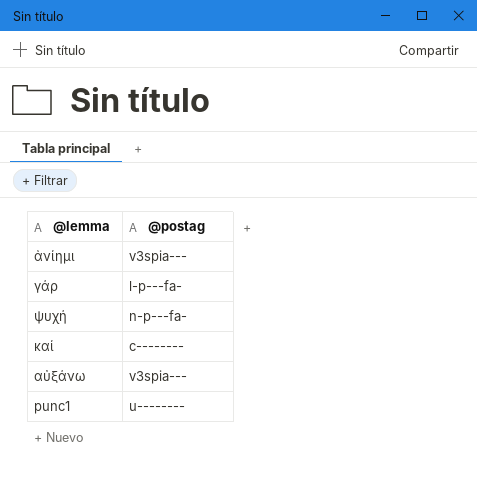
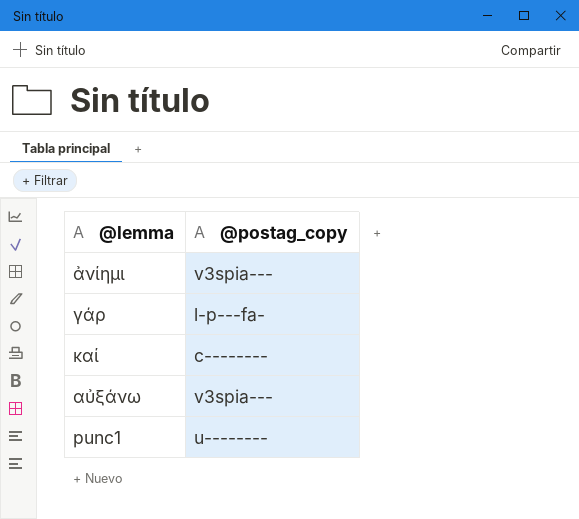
column name: @postag -> @postag_copy
row ψυχή: n-p---fa- -> none

